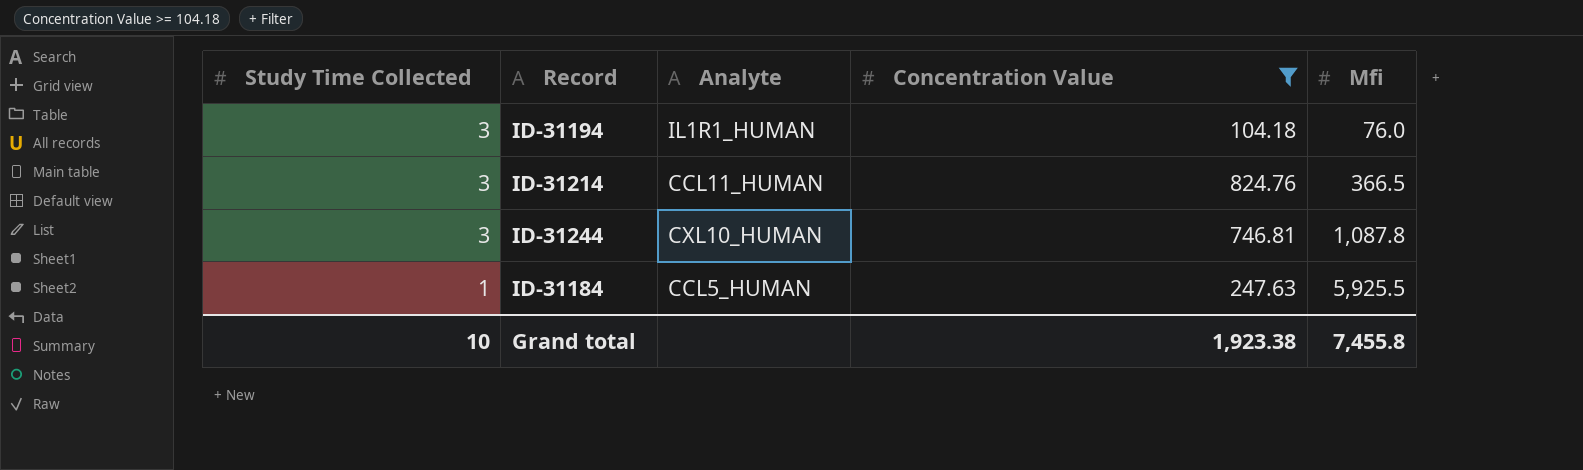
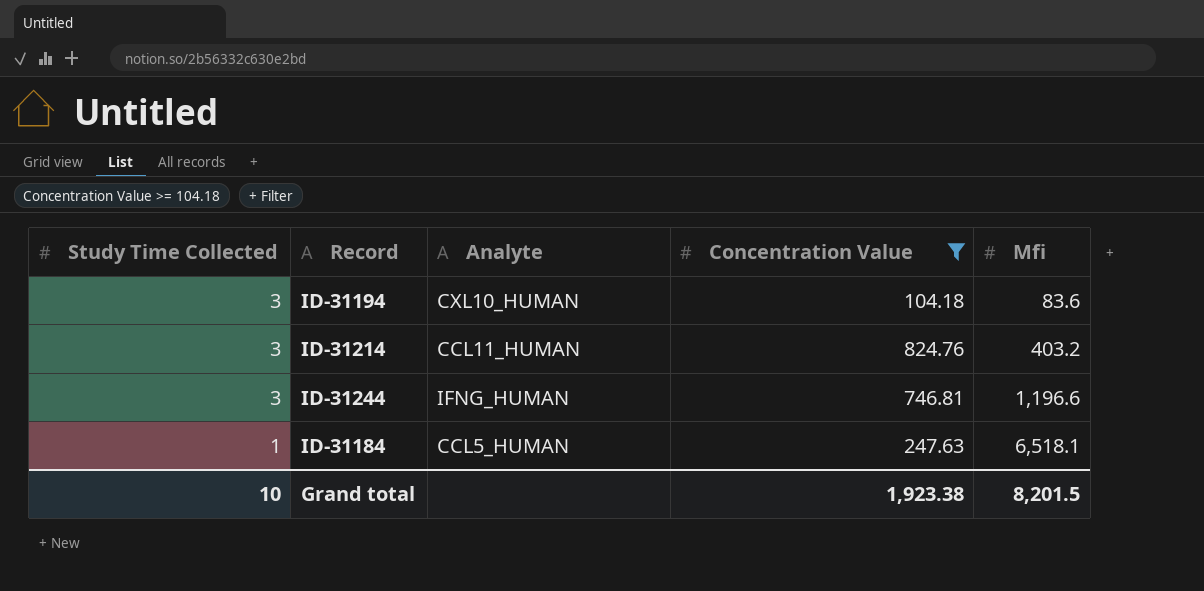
ID-31194 | Analyte: IL1R1_HUMAN -> CXL10_HUMAN
ID-31194 | Mfi: 76.0 -> 83.6
ID-31214 | Mfi: 366.5 -> 403.2
ID-31244 | Analyte: CXL10_HUMAN -> IFNG_HUMAN
ID-31244 | Mfi: 1,087.8 -> 1,196.6
ID-31184 | Mfi: 5,925.5 -> 6,518.1
Grand total | Mfi: 7,455.8 -> 8,201.5

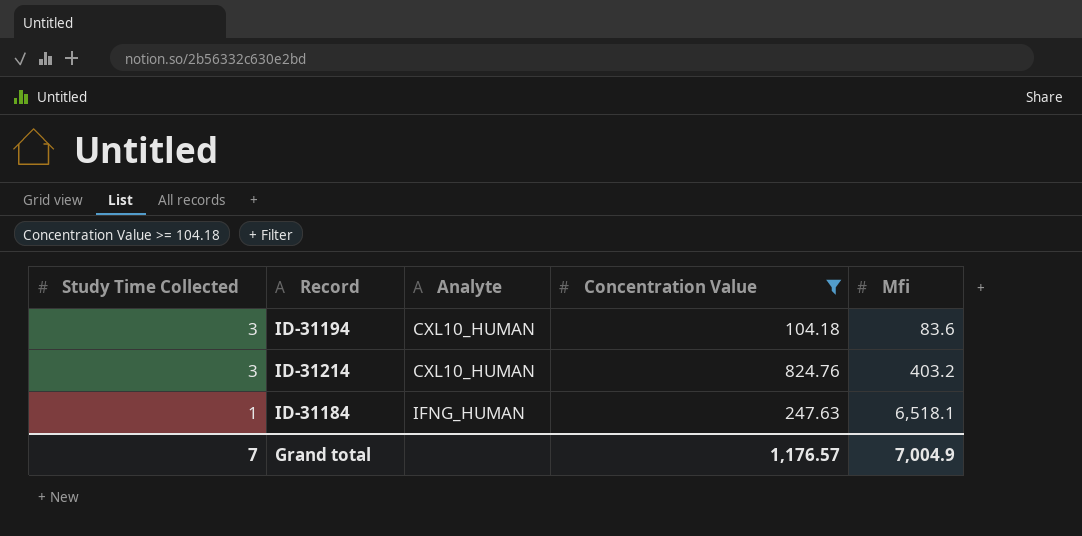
row ID-31244: 3 | IFNG_HUMAN | 746.81 | 1,196.6 -> none
ID-31214 | Analyte: CCL11_HUMAN -> CXL10_HUMAN
ID-31184 | Analyte: CCL5_HUMAN -> IFNG_HUMAN
Grand total | Study Time Collected: 10 -> 7
Grand total | Concentration Value: 1,923.38 -> 1,176.57
Grand total | Mfi: 8,201.5 -> 7,004.9

